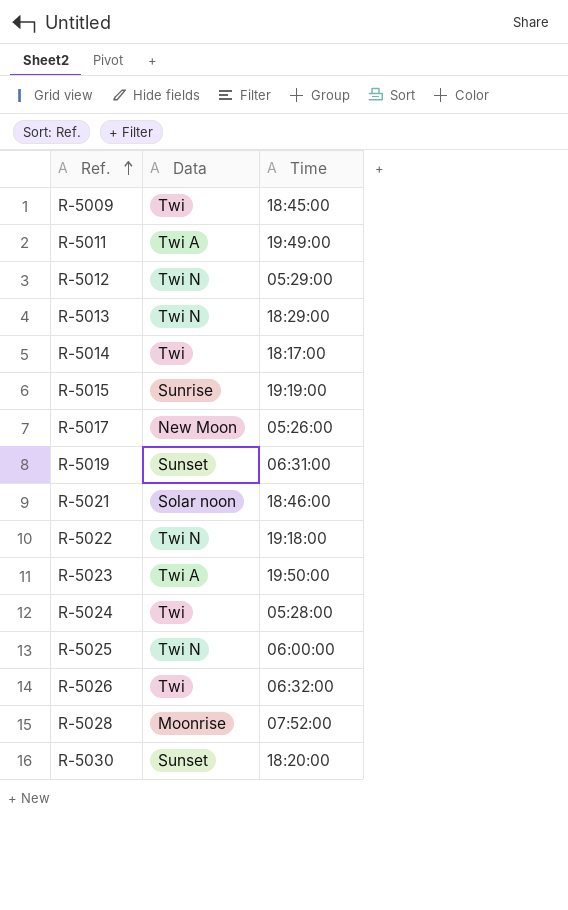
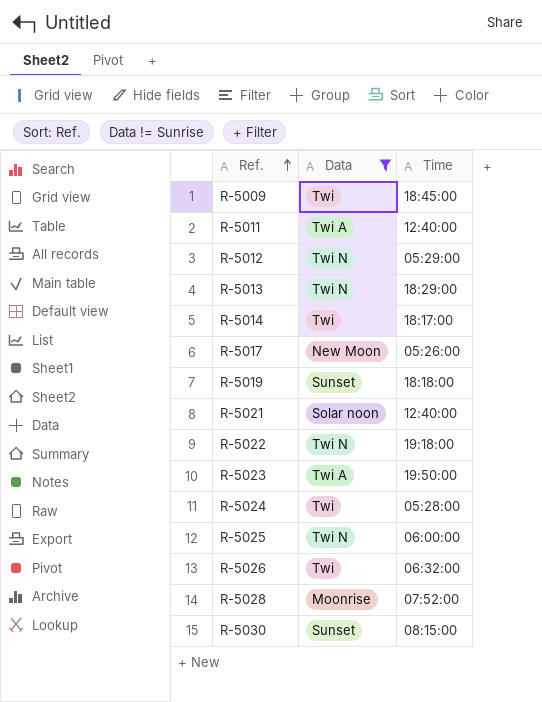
filter: none -> Data != Sunrise
R-5011 | Time: 19:49:00 -> 12:40:00
R-5019 | Time: 06:31:00 -> 18:18:00
R-5021 | Time: 18:46:00 -> 12:40:00
R-5030 | Time: 18:20:00 -> 08:15:00

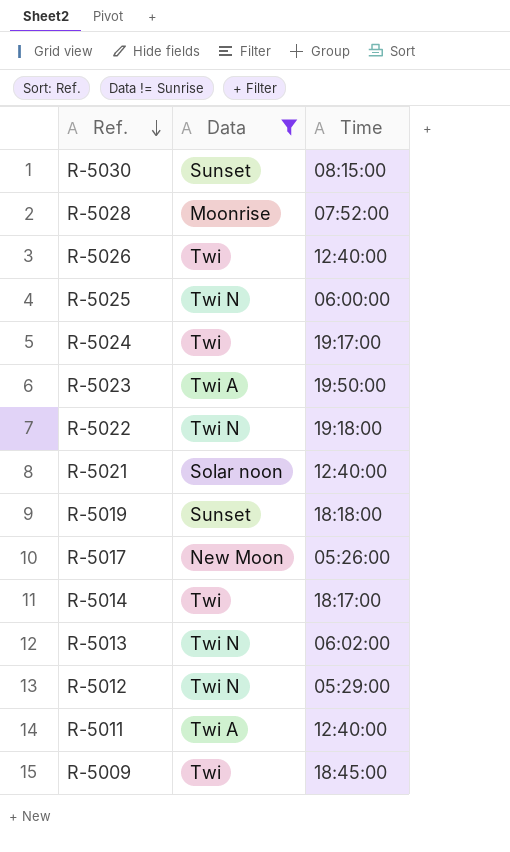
row order: Ref. ascending -> Ref. descending
R-5026 | Time: 06:32:00 -> 12:40:00
R-5024 | Time: 05:28:00 -> 19:17:00
R-5013 | Time: 18:29:00 -> 06:02:00

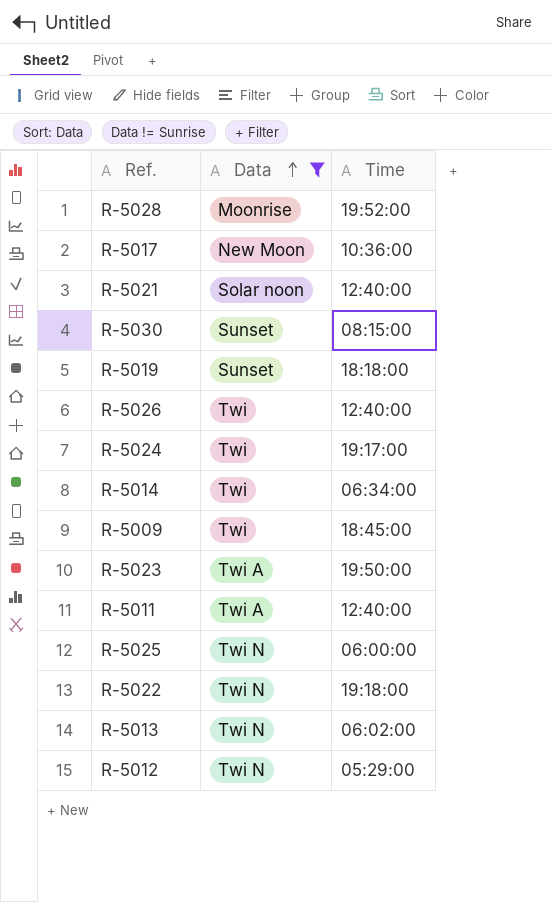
row order: Ref. descending -> Data ascending
R-5028 | Time: 07:52:00 -> 19:52:00
R-5017 | Time: 05:26:00 -> 10:36:00
R-5014 | Time: 18:17:00 -> 06:34:00

